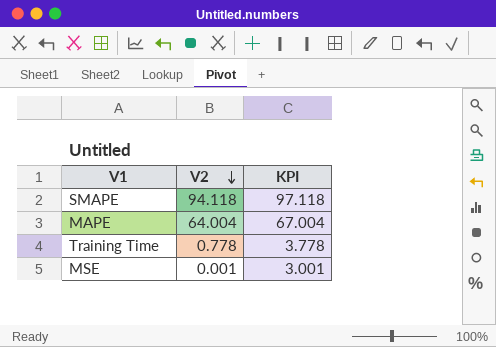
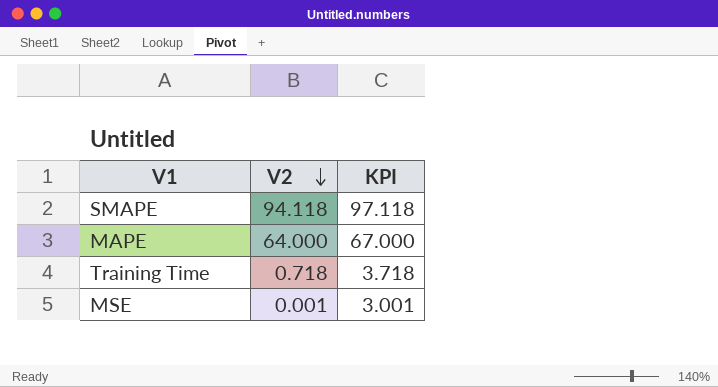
MAPE | V2: 64.004 -> 64.000
MAPE | KPI: 67.004 -> 67.000
Training Time | V2: 0.778 -> 0.718
Training Time | KPI: 3.778 -> 3.718

